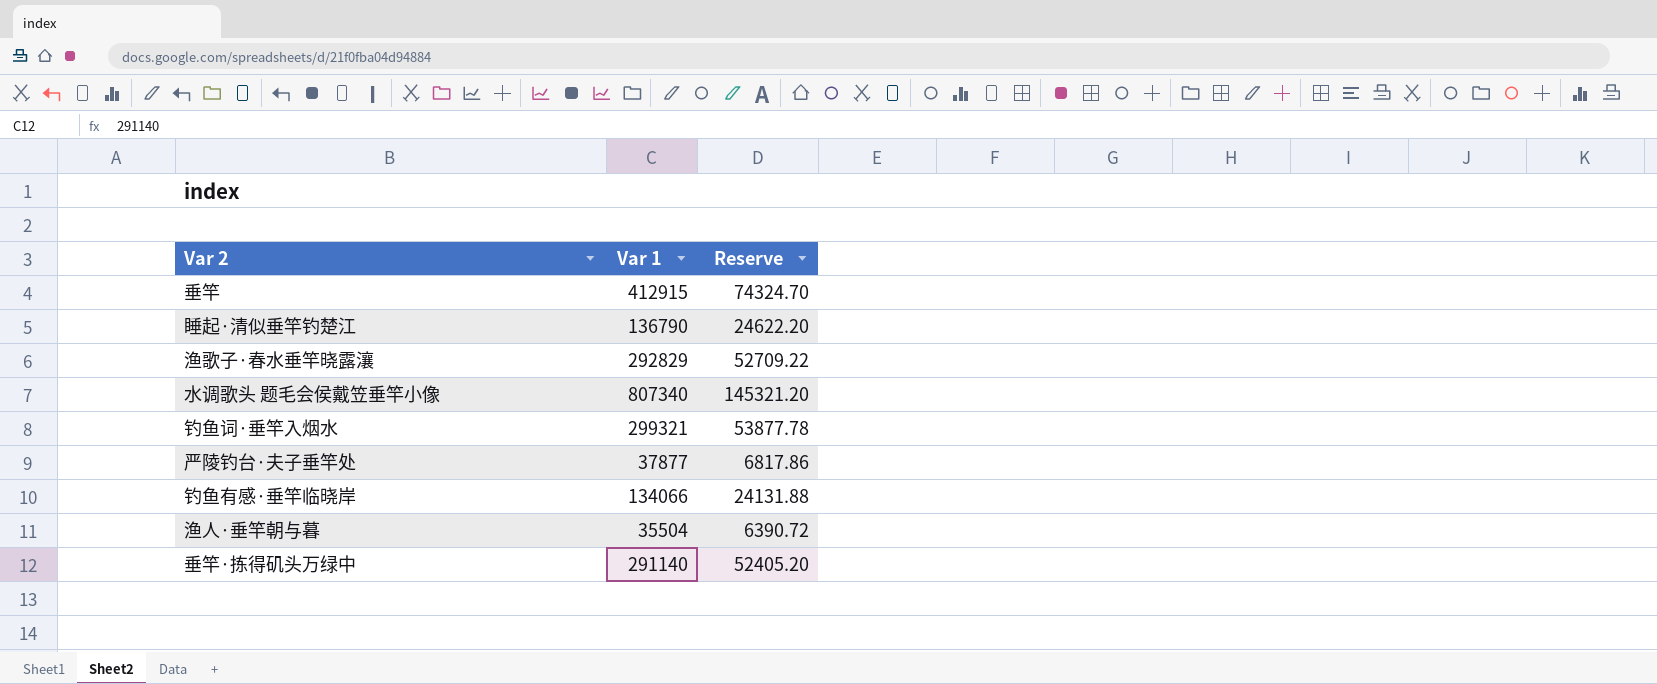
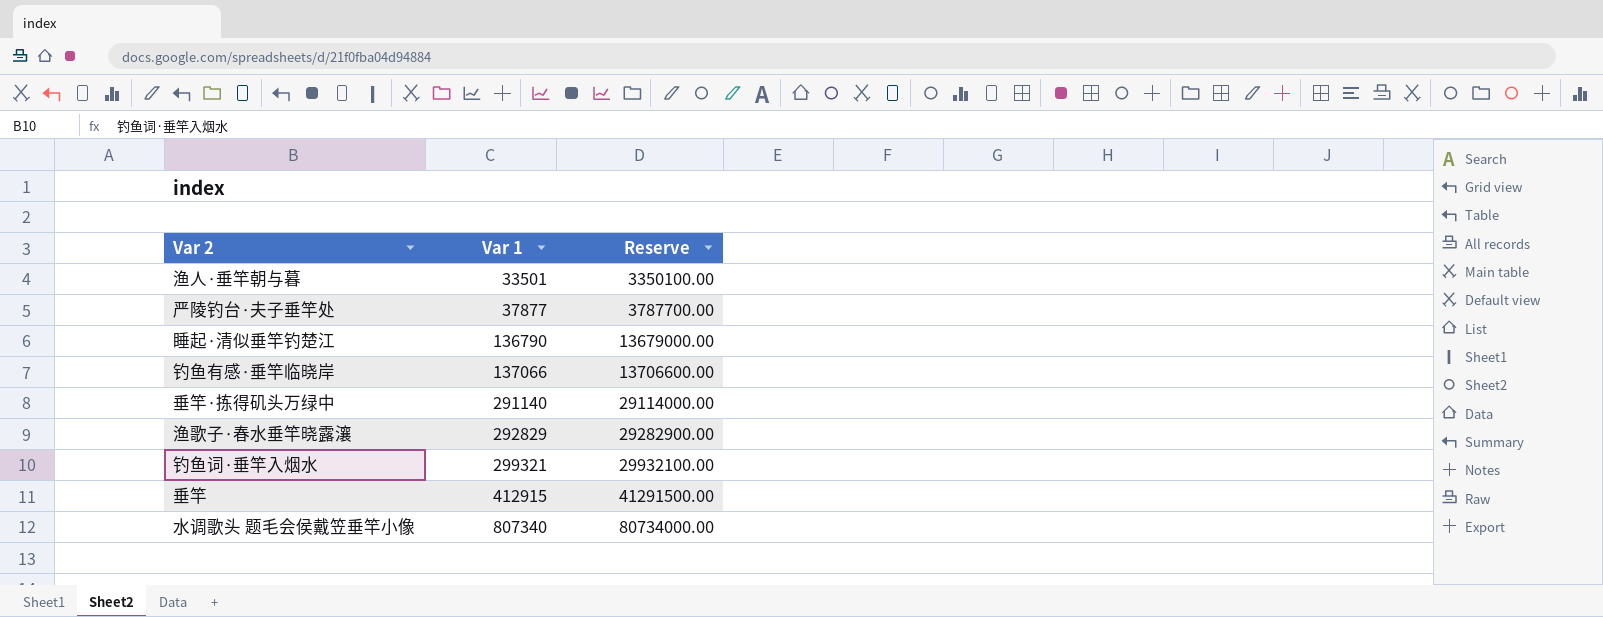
row order: none -> Var 1 ascending
column Reserve | formula: [Var 1] * 0.18 -> [Var 1] * 100
渔人·垂竿朝与暮 | Var 1: 35504 -> 33501
钓鱼有感·垂竿临晓岸 | Var 1: 134066 -> 137066

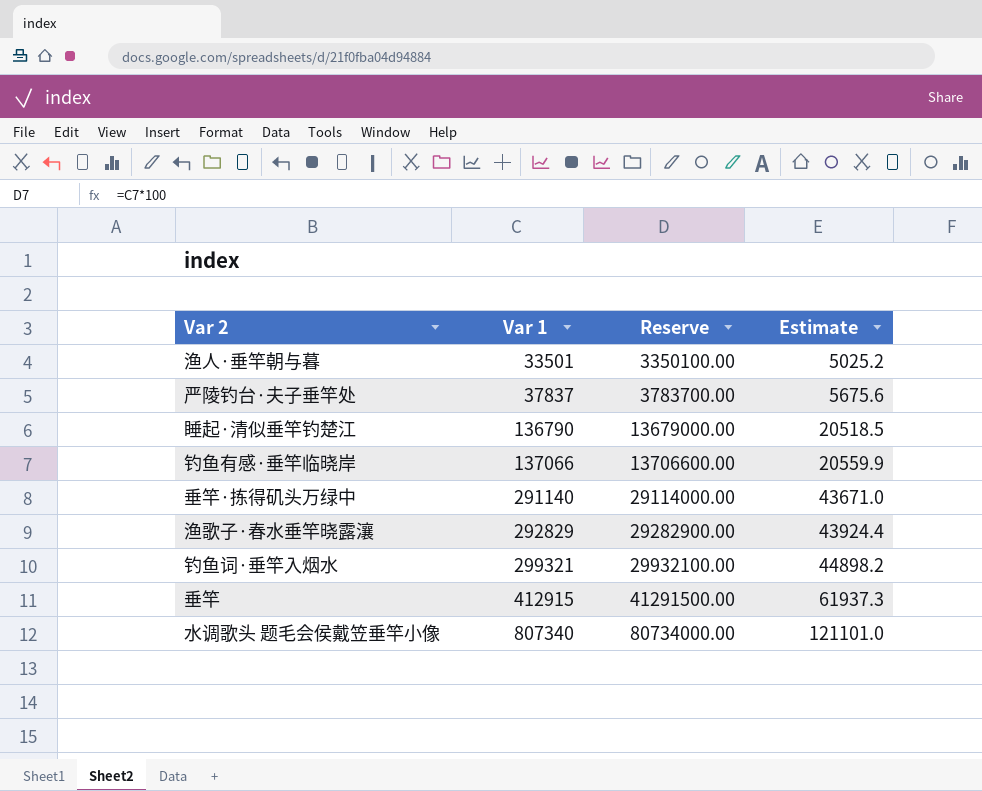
column Estimate | formula: none -> [Var 1] * 0.15
严陵钓台·夫子垂竿处 | Var 1: 37877 -> 37837
严陵钓台·夫子垂竿处 | Reserve: 3787700.00 -> 3783700.00

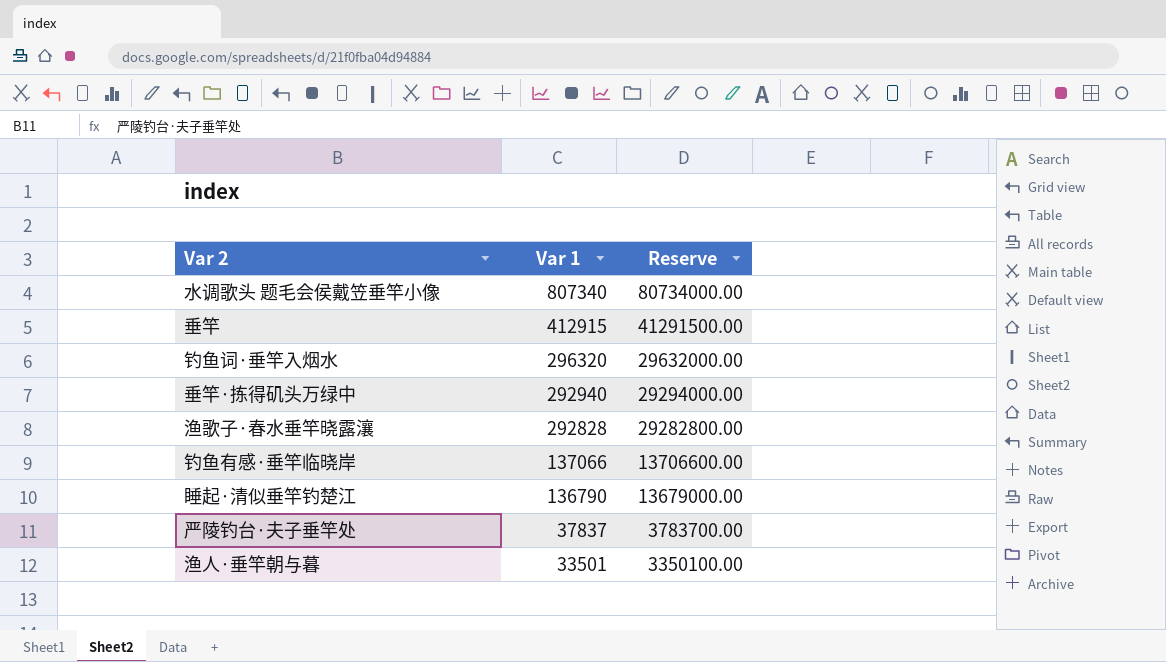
row order: Var 1 ascending -> Var 1 descending
column Estimate | formula: [Var 1] * 0.15 -> none
钓鱼词·垂竿入烟水 | Var 1: 299321 -> 296320
钓鱼词·垂竿入烟水 | Reserve: 29932100.00 -> 29632000.00
垂竿·拣得矶头万绿中 | Var 1: 291140 -> 292940
垂竿·拣得矶头万绿中 | Reserve: 29114000.00 -> 29294000.00
渔歌子·春水垂竿晓露瀼 | Var 1: 292829 -> 292828
渔歌子·春水垂竿晓露瀼 | Reserve: 29282900.00 -> 29282800.00

